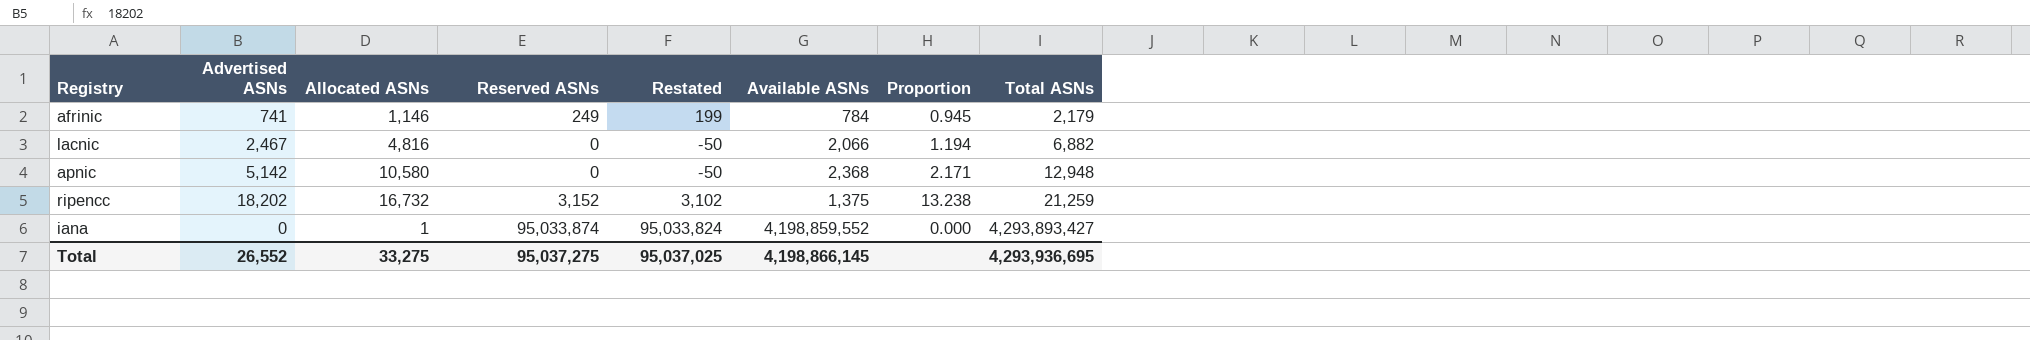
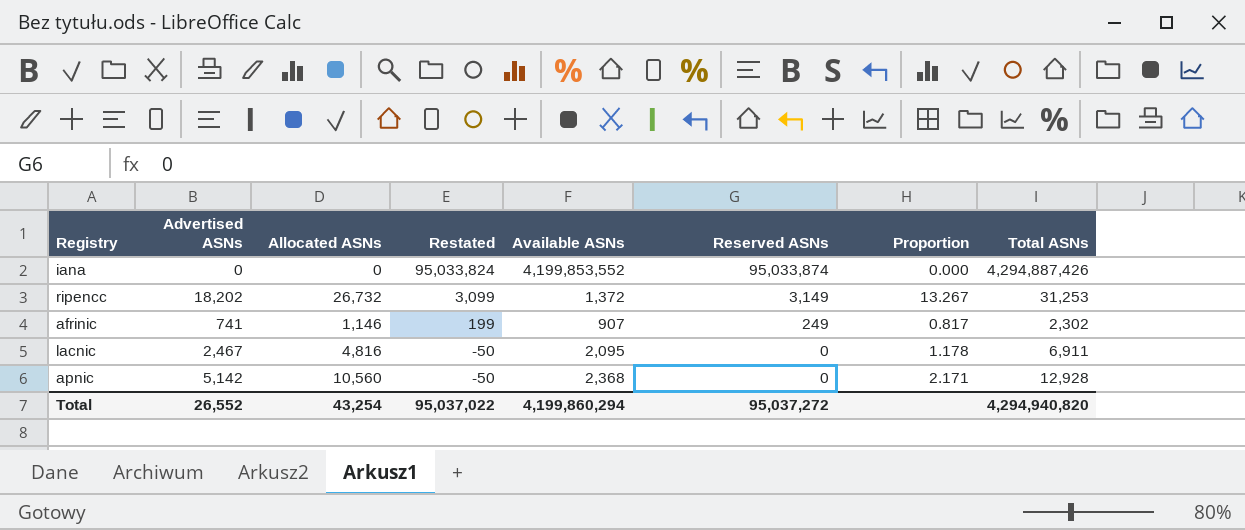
row order: Total ASNs ascending -> Restated descending
column Reserved ASNs | position: 4 -> 6
iana | Allocated ASNs: 1 -> 0
iana | Available ASNs: 4,198,859,552 -> 4,199,853,552
iana | Total ASNs: 4,293,893,427 -> 4,294,887,426
ripencc | Allocated ASNs: 16,732 -> 26,732
ripencc | Restated: 3,102 -> 3,099
ripencc | Available ASNs: 1,375 -> 1,372
ripencc | Reserved ASNs: 3,152 -> 3,149
ripencc | Proportion: 13.238 -> 13.267
ripencc | Total ASNs: 21,259 -> 31,253
afrinic | Available ASNs: 784 -> 907
afrinic | Proportion: 0.945 -> 0.817
afrinic | Total ASNs: 2,179 -> 2,302
lacnic | Available ASNs: 2,066 -> 2,095
lacnic | Proportion: 1.194 -> 1.178
lacnic | Total ASNs: 6,882 -> 6,911
apnic | Allocated ASNs: 10,580 -> 10,560
apnic | Total ASNs: 12,948 -> 12,928
Total | Allocated ASNs: 33,275 -> 43,254
Total | Restated: 95,037,025 -> 95,037,022
Total | Available ASNs: 4,198,866,145 -> 4,199,860,294
Total | Reserved ASNs: 95,037,275 -> 95,037,272
Total | Total ASNs: 4,293,936,695 -> 4,294,940,820

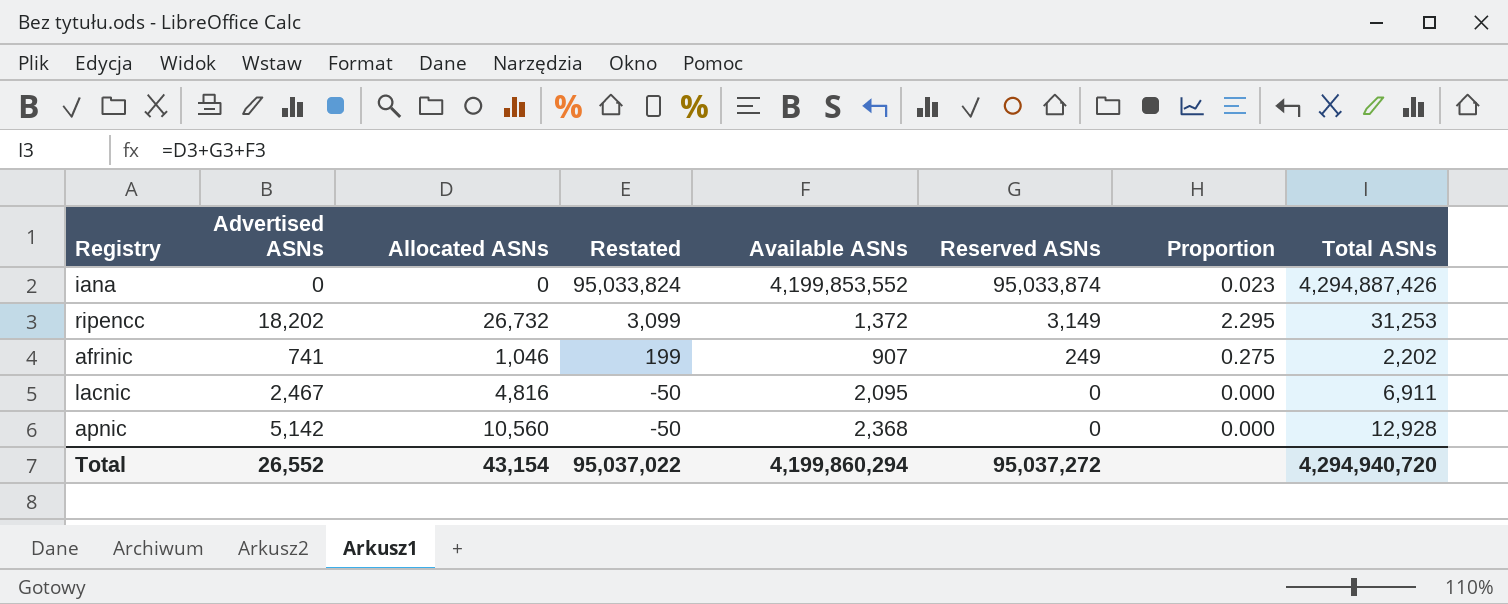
column Proportion | formula: [Advertised ASNs] / [Available ASNs] -> [Reserved ASNs] / [Available ASNs]
afrinic | Allocated ASNs: 1,146 -> 1,046
afrinic | Total ASNs: 2,302 -> 2,202
Total | Allocated ASNs: 43,254 -> 43,154
Total | Total ASNs: 4,294,940,820 -> 4,294,940,720

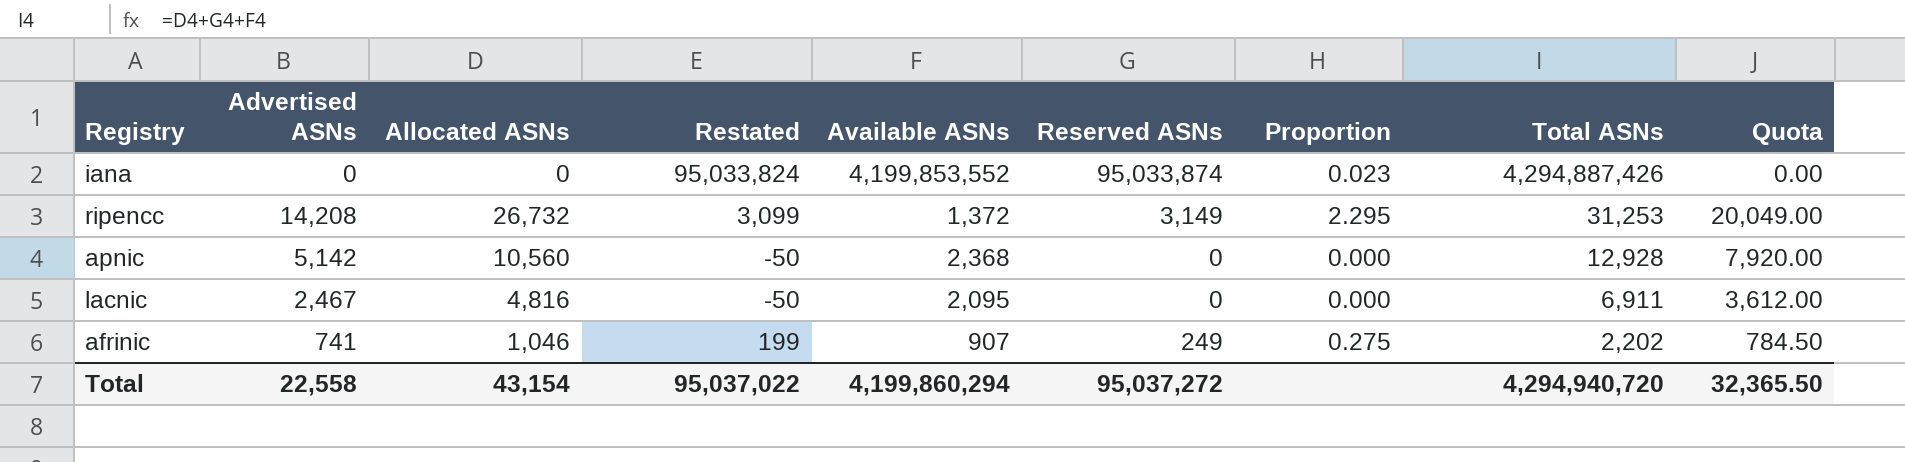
row order: Restated descending -> Total ASNs descending
column Quota | formula: none -> [Allocated ASNs] * 0.75
ripencc | Advertised ASNs: 18,202 -> 14,208
Total | Advertised ASNs: 26,552 -> 22,558

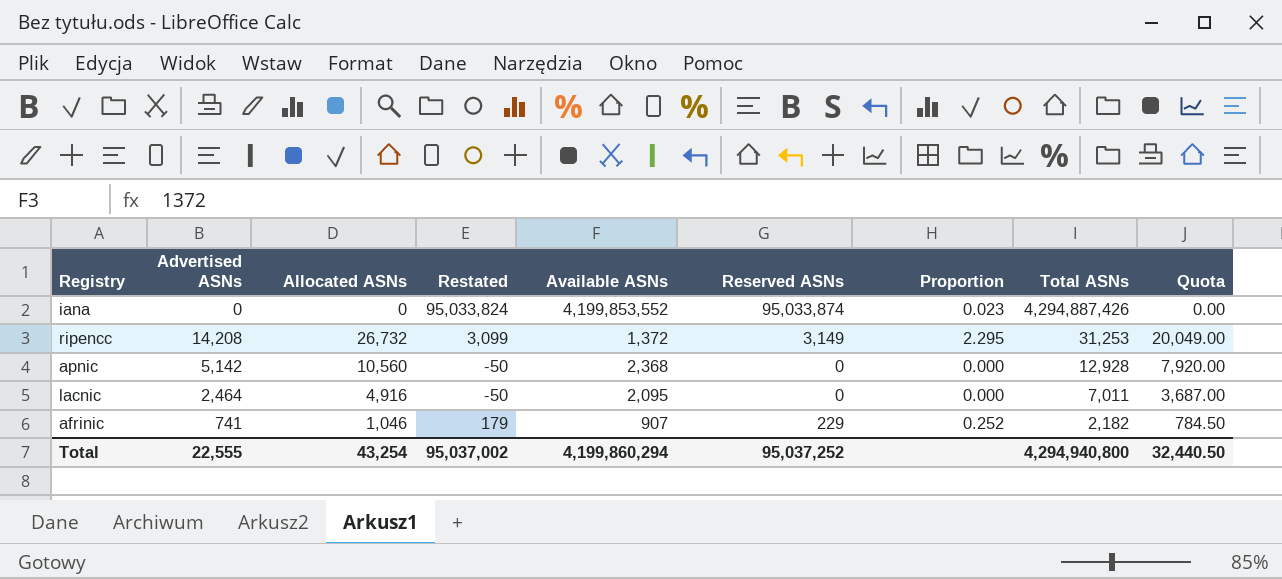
lacnic | Advertised ASNs: 2,467 -> 2,464
lacnic | Allocated ASNs: 4,816 -> 4,916
lacnic | Total ASNs: 6,911 -> 7,011
lacnic | Quota: 3,612.00 -> 3,687.00
afrinic | Restated: 199 -> 179
afrinic | Reserved ASNs: 249 -> 229
afrinic | Proportion: 0.275 -> 0.252
afrinic | Total ASNs: 2,202 -> 2,182
Total | Advertised ASNs: 22,558 -> 22,555
Total | Allocated ASNs: 43,154 -> 43,254
Total | Restated: 95,037,022 -> 95,037,002
Total | Reserved ASNs: 95,037,272 -> 95,037,252
Total | Total ASNs: 4,294,940,720 -> 4,294,940,800
Total | Quota: 32,365.50 -> 32,440.50

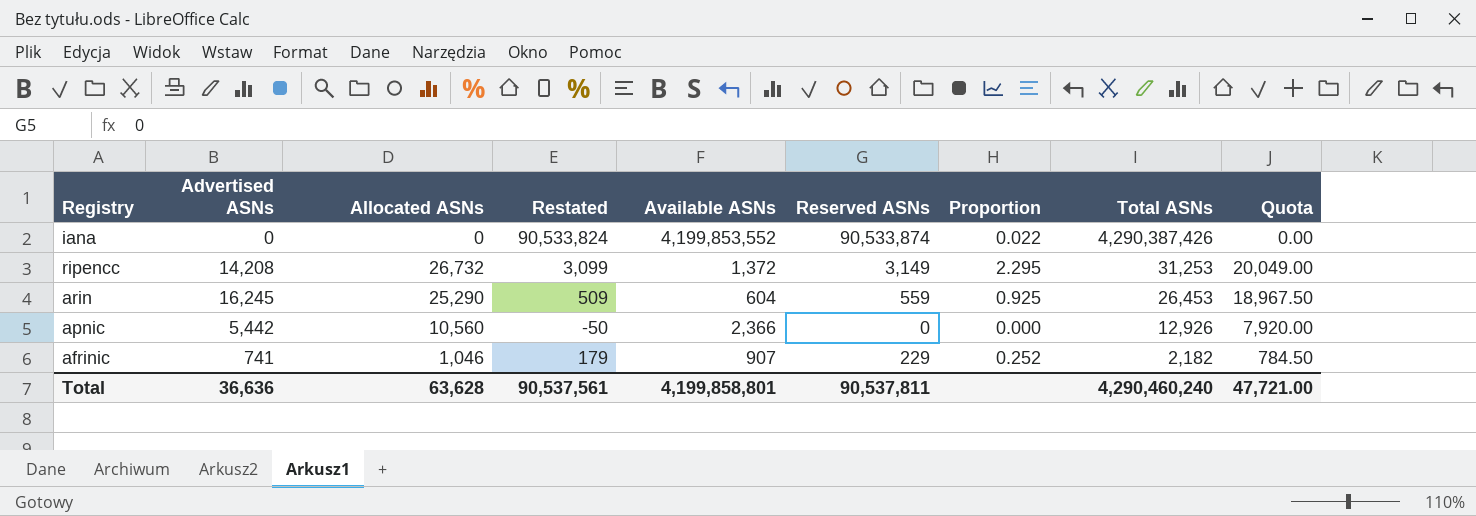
row lacnic: 2,464 | 4,916 | -50 | 2,095 | 0 | 0.000 | 7,011 | 3,687.00 -> none
iana | Restated: 95,033,824 -> 90,533,824
iana | Reserved ASNs: 95,033,874 -> 90,533,874
iana | Proportion: 0.023 -> 0.022
iana | Total ASNs: 4,294,887,426 -> 4,290,387,426
row arin: none -> 16,245 | 25,290 | 509 | 604 | 559 | 0.925 | 26,453 | 18,967.50
apnic | Advertised ASNs: 5,142 -> 5,442
apnic | Available ASNs: 2,368 -> 2,366
apnic | Total ASNs: 12,928 -> 12,926
Total | Advertised ASNs: 22,555 -> 36,636
Total | Allocated ASNs: 43,254 -> 63,628
Total | Restated: 95,037,002 -> 90,537,561
Total | Available ASNs: 4,199,860,294 -> 4,199,858,801
Total | Reserved ASNs: 95,037,252 -> 90,537,811
Total | Total ASNs: 4,294,940,800 -> 4,290,460,240
Total | Quota: 32,440.50 -> 47,721.00

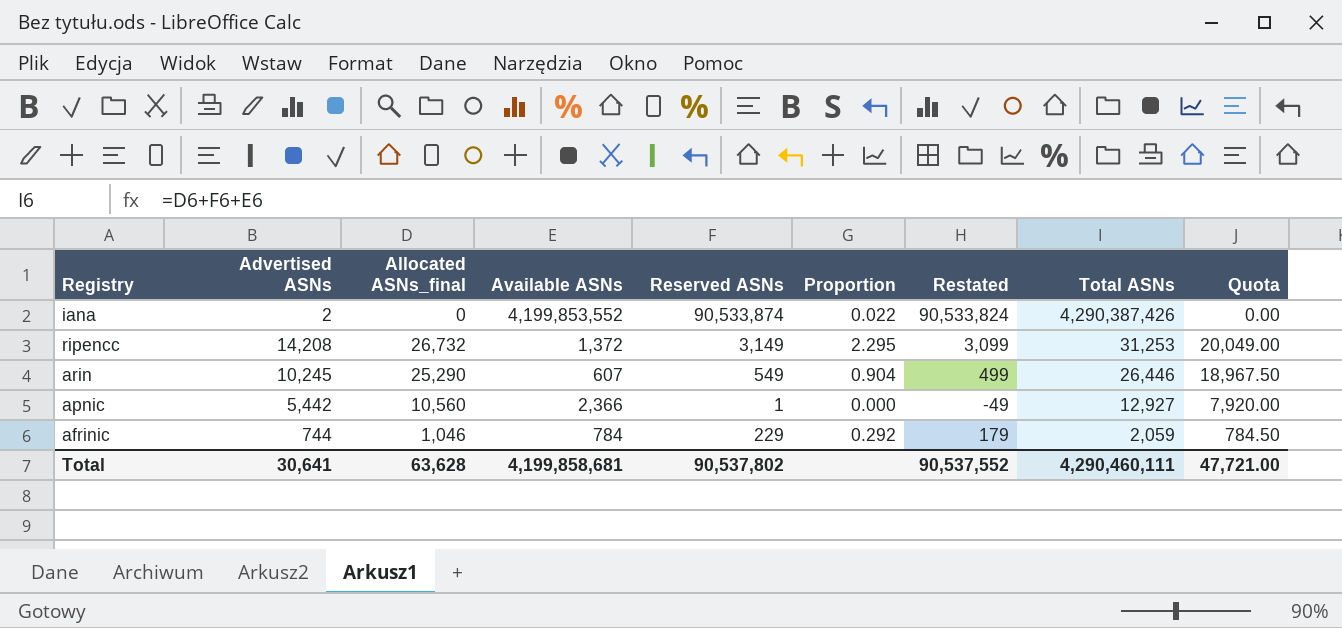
column name: Allocated ASNs -> Allocated ASNs_final
column Restated | position: 4 -> 7
iana | Advertised ASNs: 0 -> 2
arin | Advertised ASNs: 16,245 -> 10,245
arin | Available ASNs: 604 -> 607
arin | Reserved ASNs: 559 -> 549
arin | Proportion: 0.925 -> 0.904
arin | Restated: 509 -> 499
arin | Total ASNs: 26,453 -> 26,446
apnic | Reserved ASNs: 0 -> 1
apnic | Restated: -50 -> -49
apnic | Total ASNs: 12,926 -> 12,927
afrinic | Advertised ASNs: 741 -> 744
afrinic | Available ASNs: 907 -> 784
afrinic | Proportion: 0.252 -> 0.292
afrinic | Total ASNs: 2,182 -> 2,059
Total | Advertised ASNs: 36,636 -> 30,641
Total | Available ASNs: 4,199,858,801 -> 4,199,858,681
Total | Reserved ASNs: 90,537,811 -> 90,537,802
Total | Restated: 90,537,561 -> 90,537,552
Total | Total ASNs: 4,290,460,240 -> 4,290,460,111

